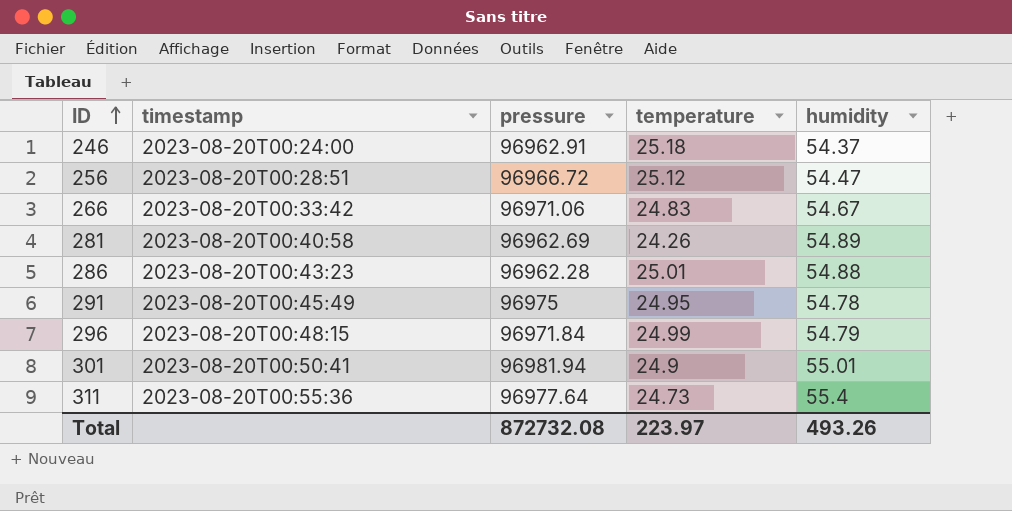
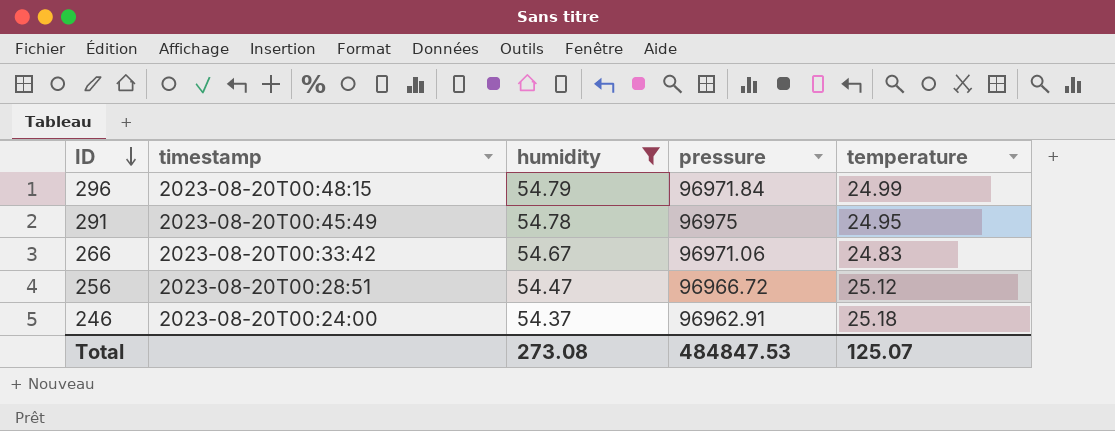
filter: none -> humidity <= 54.79
row order: ID ascending -> ID descending
column humidity | position: 5 -> 3
Total | humidity: 493.26 -> 273.08
Total | pressure: 872732.08 -> 484847.53
Total | temperature: 223.97 -> 125.07

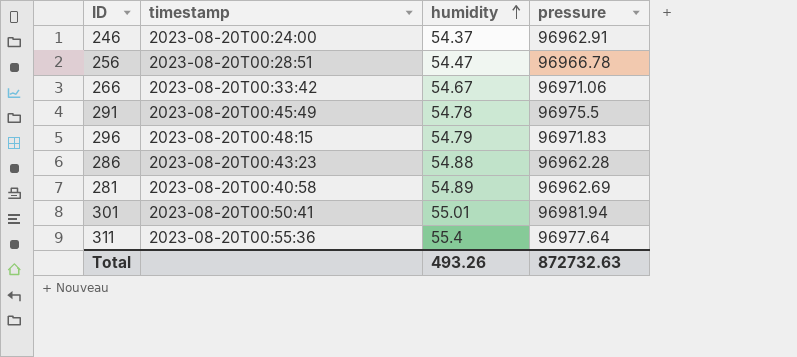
filter: humidity <= 54.79 -> none
row order: ID descending -> humidity ascending
column temperature | position: 5 -> none
256 | pressure: 96966.72 -> 96966.78
291 | pressure: 96975 -> 96975.5
296 | pressure: 96971.84 -> 96971.83
Total | humidity: 273.08 -> 493.26
Total | pressure: 484847.53 -> 872732.63

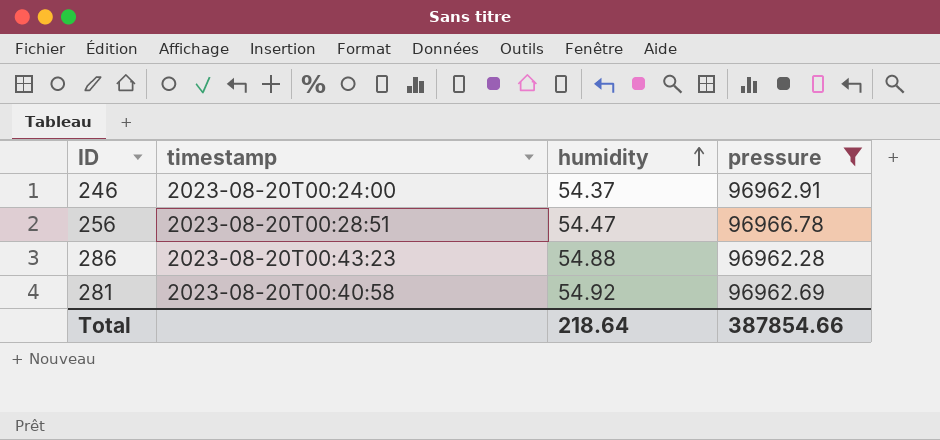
filter: none -> pressure <= 96966.78
281 | humidity: 54.89 -> 54.92
Total | humidity: 493.26 -> 218.64
Total | pressure: 872732.63 -> 387854.66

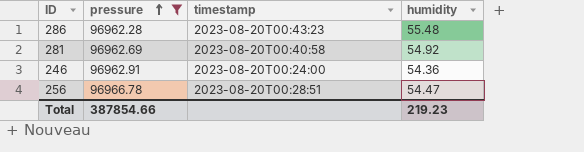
row order: humidity ascending -> pressure ascending
column pressure | position: 4 -> 2
286 | humidity: 54.88 -> 55.48
246 | humidity: 54.37 -> 54.36
Total | humidity: 218.64 -> 219.23

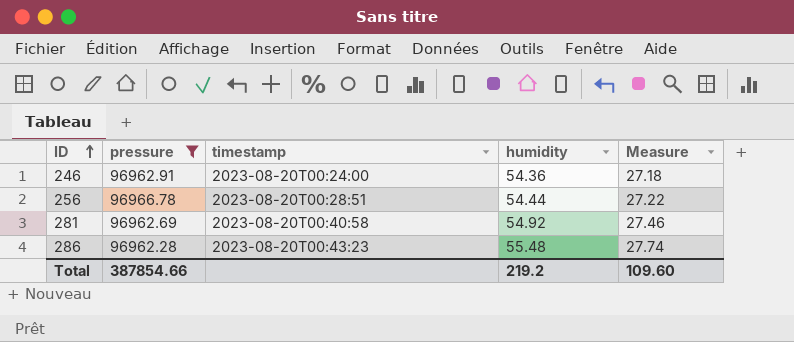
row order: pressure ascending -> ID ascending
column Measure | formula: none -> [humidity] * 0.5
256 | humidity: 54.47 -> 54.44
Total | humidity: 219.23 -> 219.2

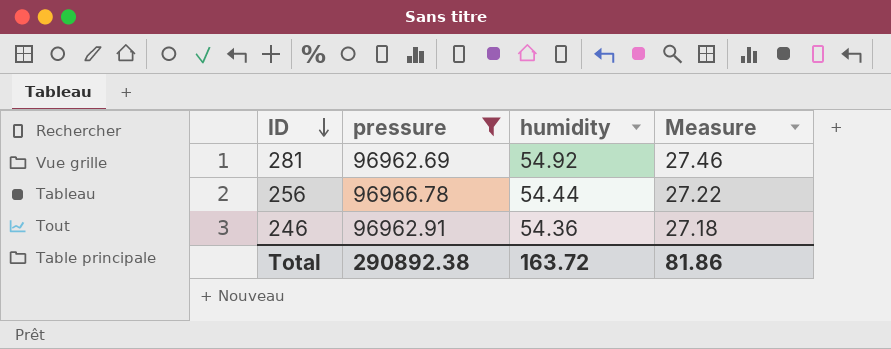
row order: ID ascending -> ID descending
column timestamp | position: 3 -> none
row 286: 96962.28 | 2023-08-20T00:43:23 | 55.48 | 27.74 -> none
Total | pressure: 387854.66 -> 290892.38
Total | humidity: 219.2 -> 163.72
Total | Measure: 109.60 -> 81.86

